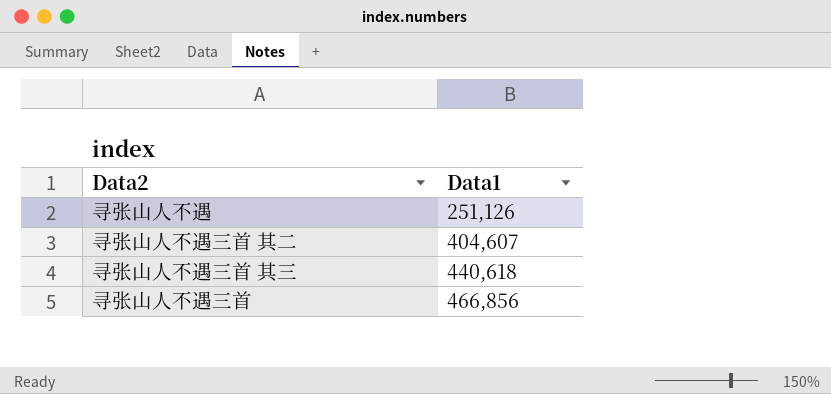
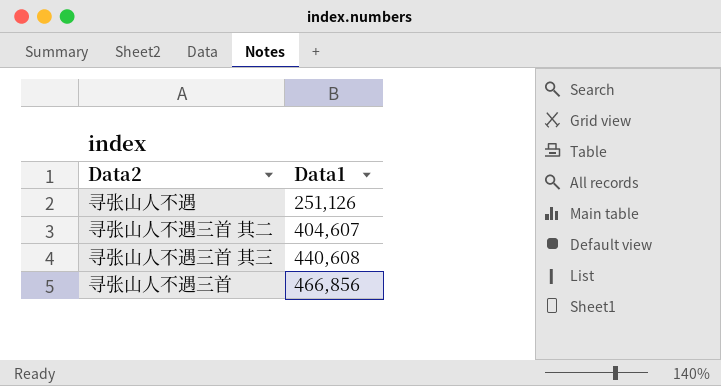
寻张山人不遇三首 其三 | Data1: 440,618 -> 440,608

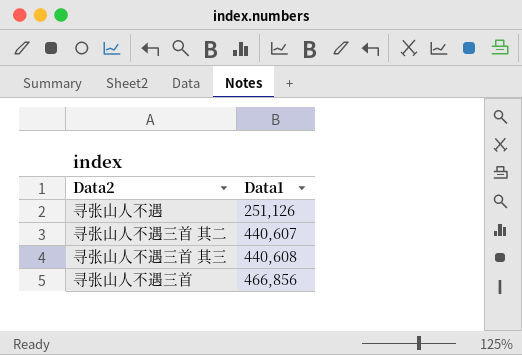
寻张山人不遇三首 其二 | Data1: 404,607 -> 440,607

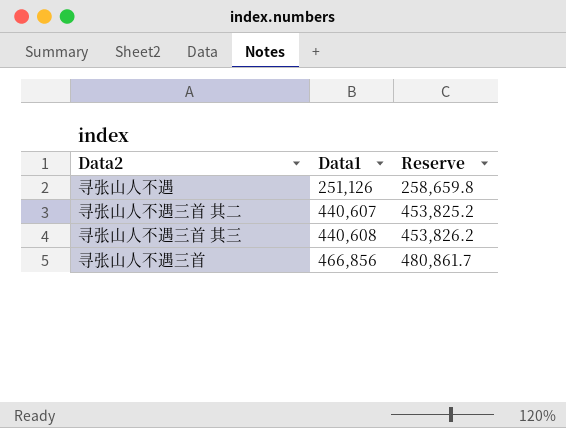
column Reserve | formula: none -> [Data1] * 1.03

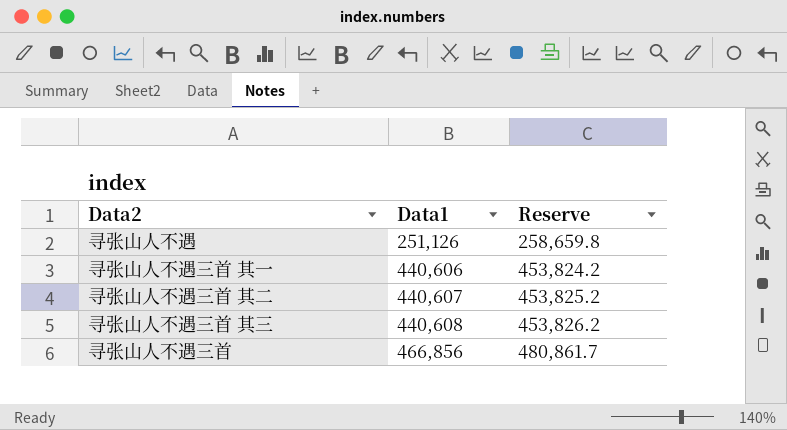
row 寻张山人不遇三首 其一: none -> 440,606 | 453,824.2

